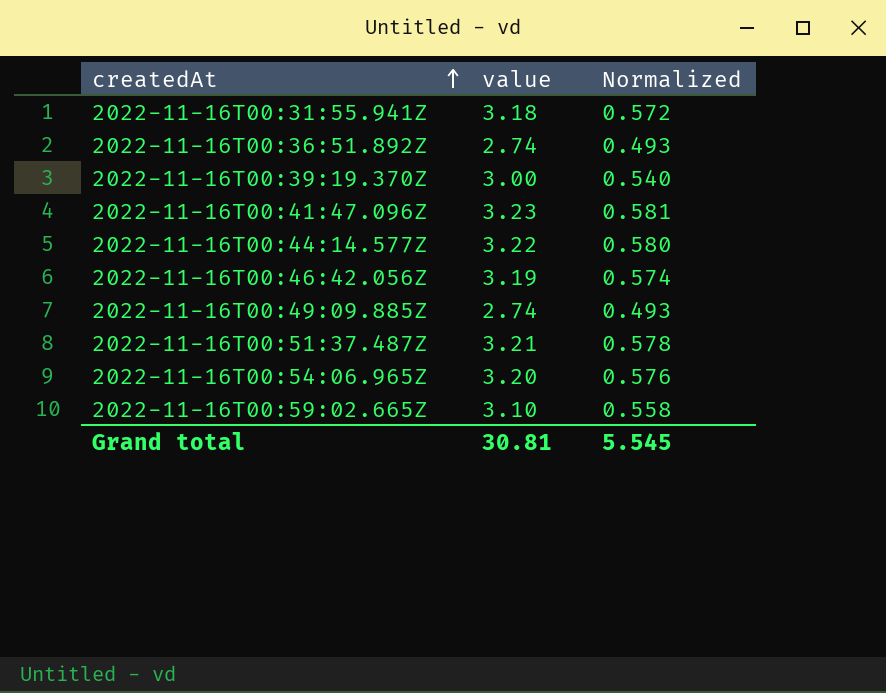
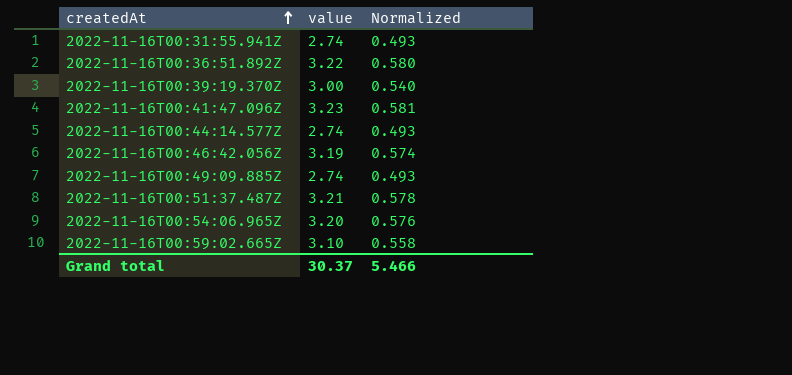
2022-11-16T00:31:55.941Z | value: 3.18 -> 2.74
2022-11-16T00:31:55.941Z | Normalized: 0.572 -> 0.493
2022-11-16T00:36:51.892Z | value: 2.74 -> 3.22
2022-11-16T00:36:51.892Z | Normalized: 0.493 -> 0.580
2022-11-16T00:44:14.577Z | value: 3.22 -> 2.74
2022-11-16T00:44:14.577Z | Normalized: 0.580 -> 0.493
Grand total | value: 30.81 -> 30.37
Grand total | Normalized: 5.545 -> 5.466

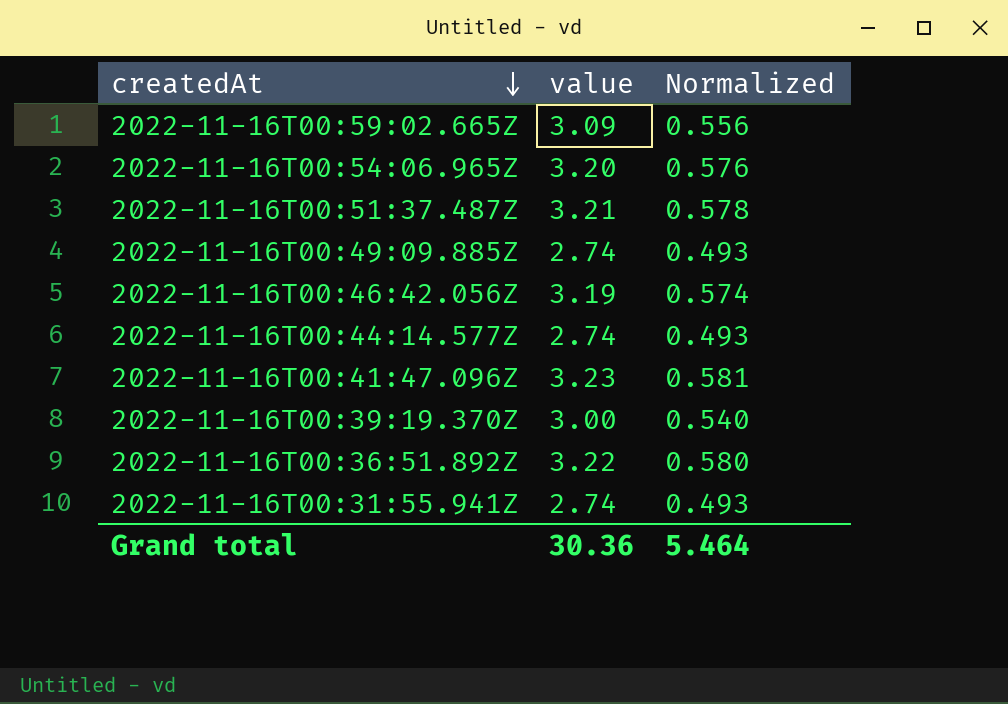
row order: createdAt ascending -> createdAt descending
2022-11-16T00:59:02.665Z | value: 3.10 -> 3.09
2022-11-16T00:59:02.665Z | Normalized: 0.558 -> 0.556
Grand total | value: 30.37 -> 30.36
Grand total | Normalized: 5.466 -> 5.464

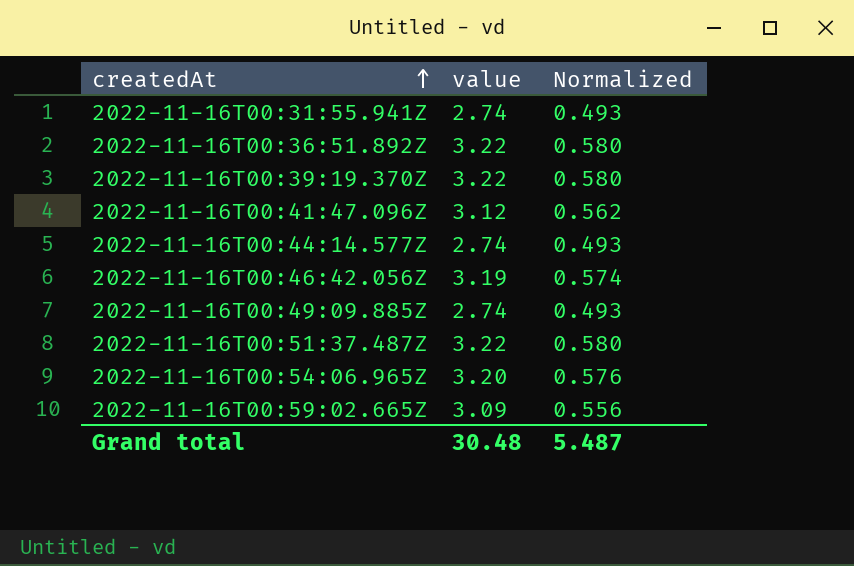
row order: createdAt descending -> createdAt ascending
2022-11-16T00:39:19.370Z | value: 3.00 -> 3.22
2022-11-16T00:39:19.370Z | Normalized: 0.540 -> 0.580
2022-11-16T00:41:47.096Z | value: 3.23 -> 3.12
2022-11-16T00:41:47.096Z | Normalized: 0.581 -> 0.562
2022-11-16T00:51:37.487Z | value: 3.21 -> 3.22
2022-11-16T00:51:37.487Z | Normalized: 0.578 -> 0.580
Grand total | value: 30.36 -> 30.48
Grand total | Normalized: 5.464 -> 5.487

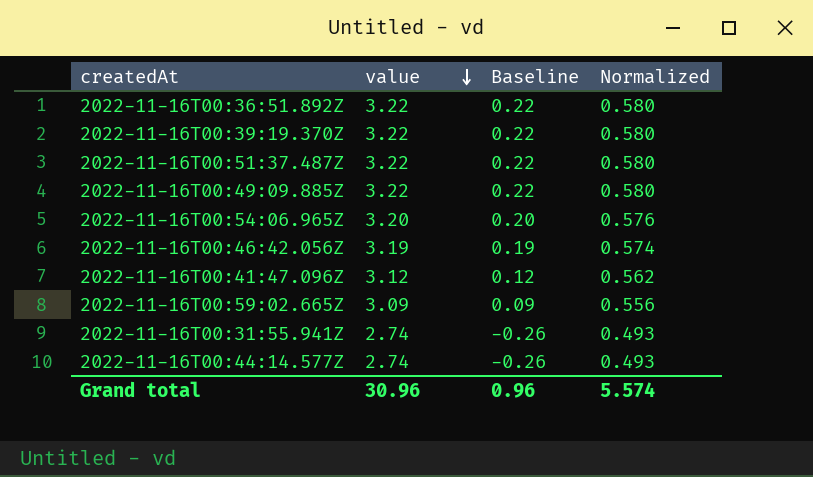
row order: createdAt ascending -> value descending
column Baseline | formula: none -> [value] - 3
2022-11-16T00:49:09.885Z | value: 2.74 -> 3.22
2022-11-16T00:49:09.885Z | Normalized: 0.493 -> 0.580
Grand total | value: 30.48 -> 30.96
Grand total | Normalized: 5.487 -> 5.574

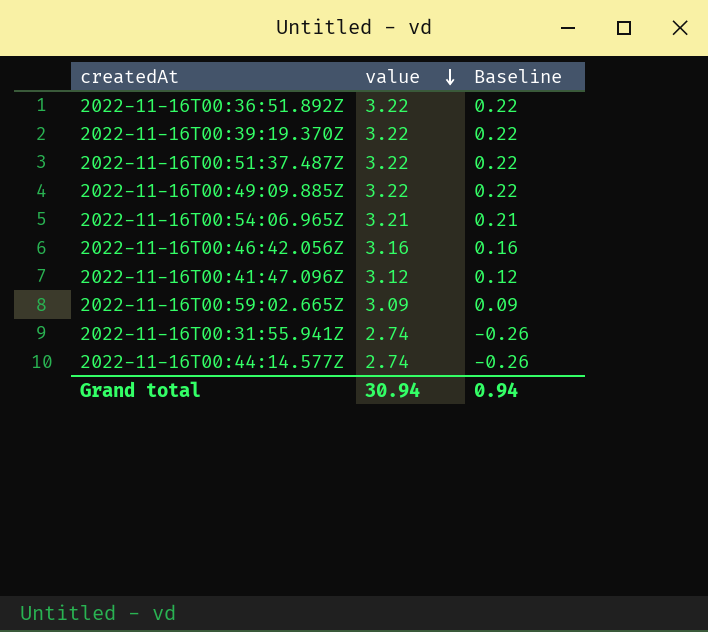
column Normalized | formula: [value] * 0.18 -> none
2022-11-16T00:54:06.965Z | value: 3.20 -> 3.21
2022-11-16T00:54:06.965Z | Baseline: 0.20 -> 0.21
2022-11-16T00:46:42.056Z | value: 3.19 -> 3.16
2022-11-16T00:46:42.056Z | Baseline: 0.19 -> 0.16
Grand total | value: 30.96 -> 30.94
Grand total | Baseline: 0.96 -> 0.94

